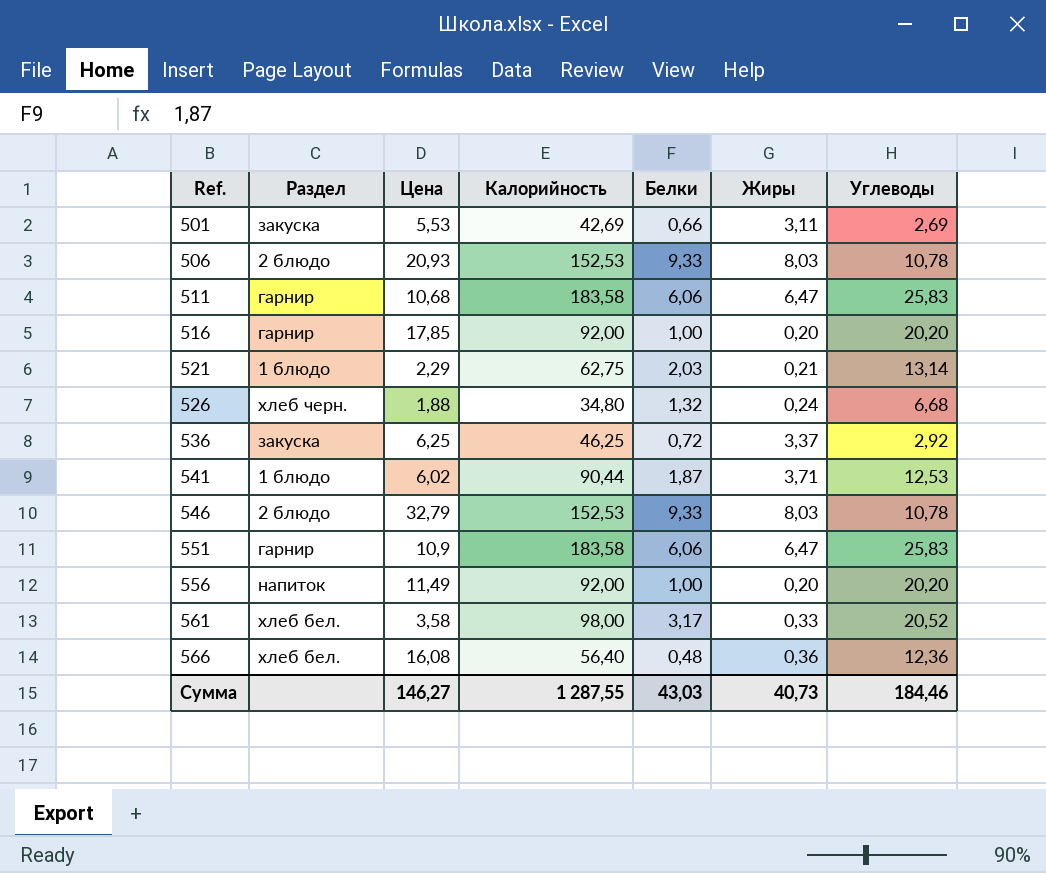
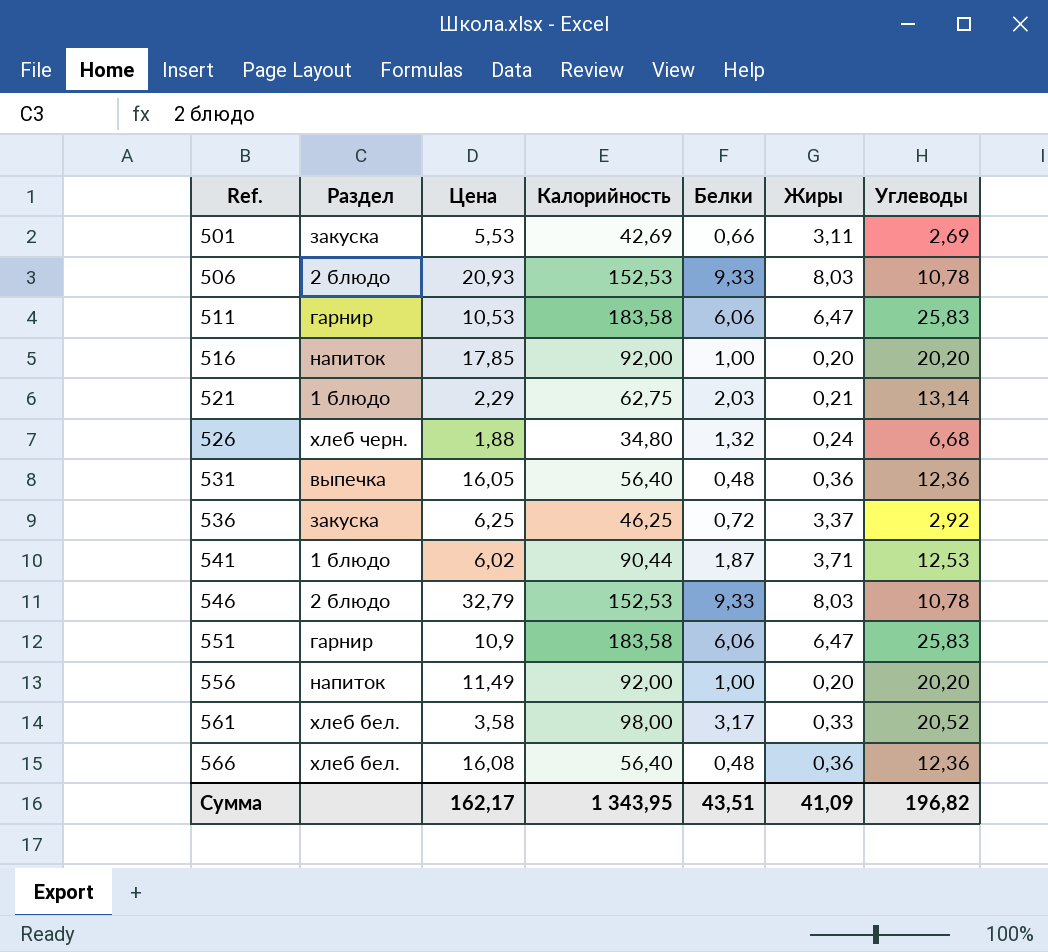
511 | Цена: 10,68 -> 10,53
516 | Раздел: гарнир -> напиток
row 531: none -> выпечка | 16,05 | 56,40 | 0,48 | 0,36 | 12,36
Сумма | Цена: 146,27 -> 162,17
Сумма | Калорийность: 1 287,55 -> 1 343,95
Сумма | Белки: 43,03 -> 43,51
Сумма | Жиры: 40,73 -> 41,09
Сумма | Углеводы: 184,46 -> 196,82

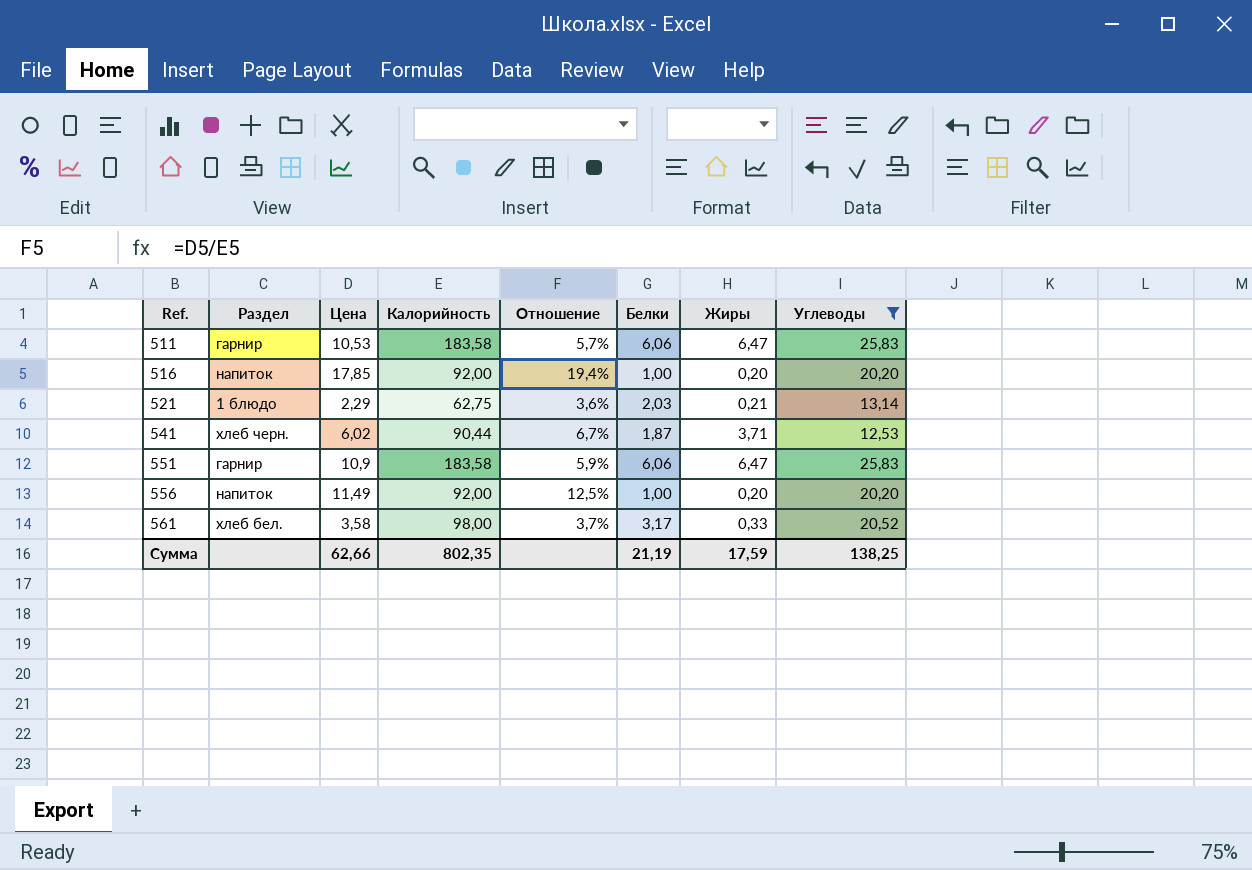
filter: none -> Углеводы >= 12,53
column Отношение | formula: none -> [Цена] / [Калорийность]
541 | Раздел: 1 блюдо -> хлеб черн.
Сумма | Цена: 162,17 -> 62,66
Сумма | Калорийность: 1 343,95 -> 802,35
Сумма | Белки: 43,51 -> 21,19
Сумма | Жиры: 41,09 -> 17,59
Сумма | Углеводы: 196,82 -> 138,25

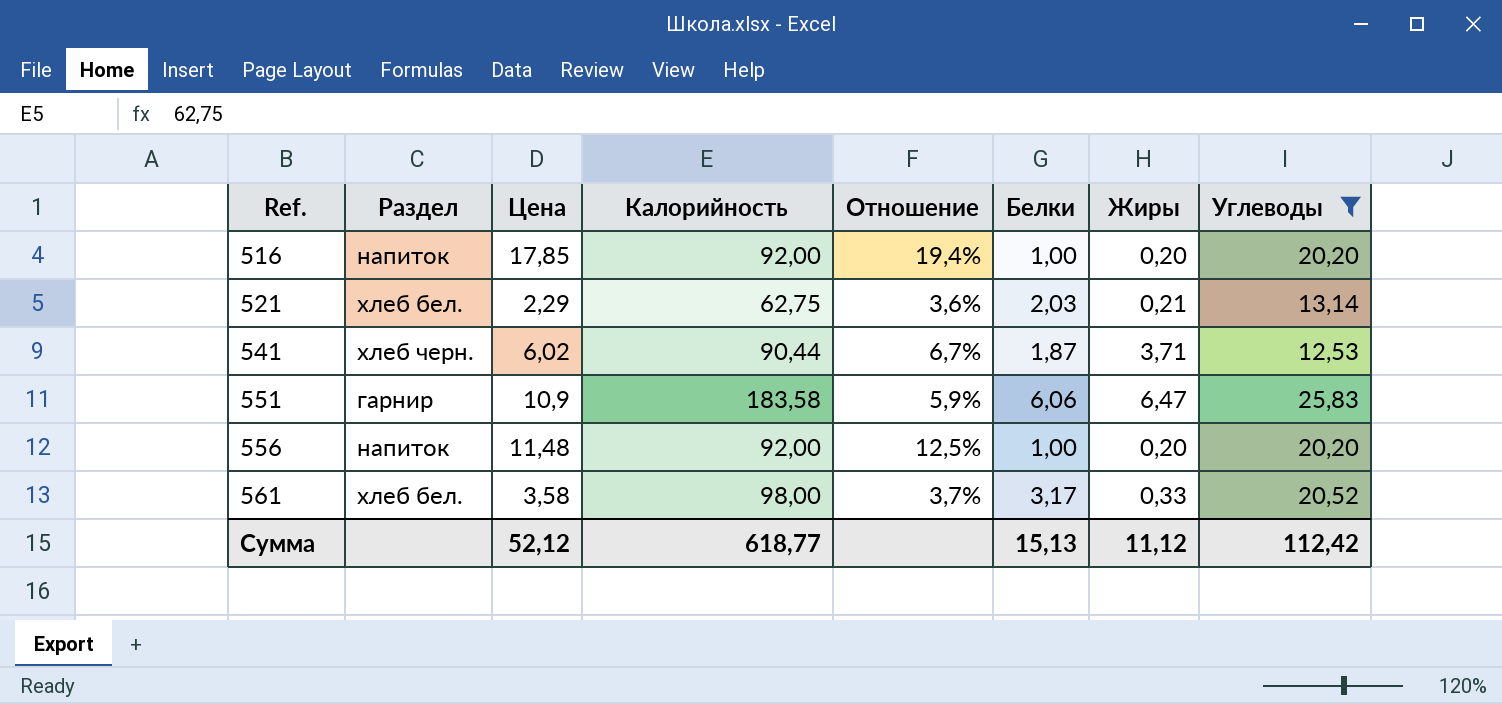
row 511: гарнир | 10,53 | 183,58 | 5,7% | 6,06 | 6,47 | 25,83 -> none
521 | Раздел: 1 блюдо -> хлеб бел.
556 | Цена: 11,49 -> 11,48
Сумма | Цена: 62,66 -> 52,12
Сумма | Калорийность: 802,35 -> 618,77
Сумма | Белки: 21,19 -> 15,13
Сумма | Жиры: 17,59 -> 11,12
Сумма | Углеводы: 138,25 -> 112,42

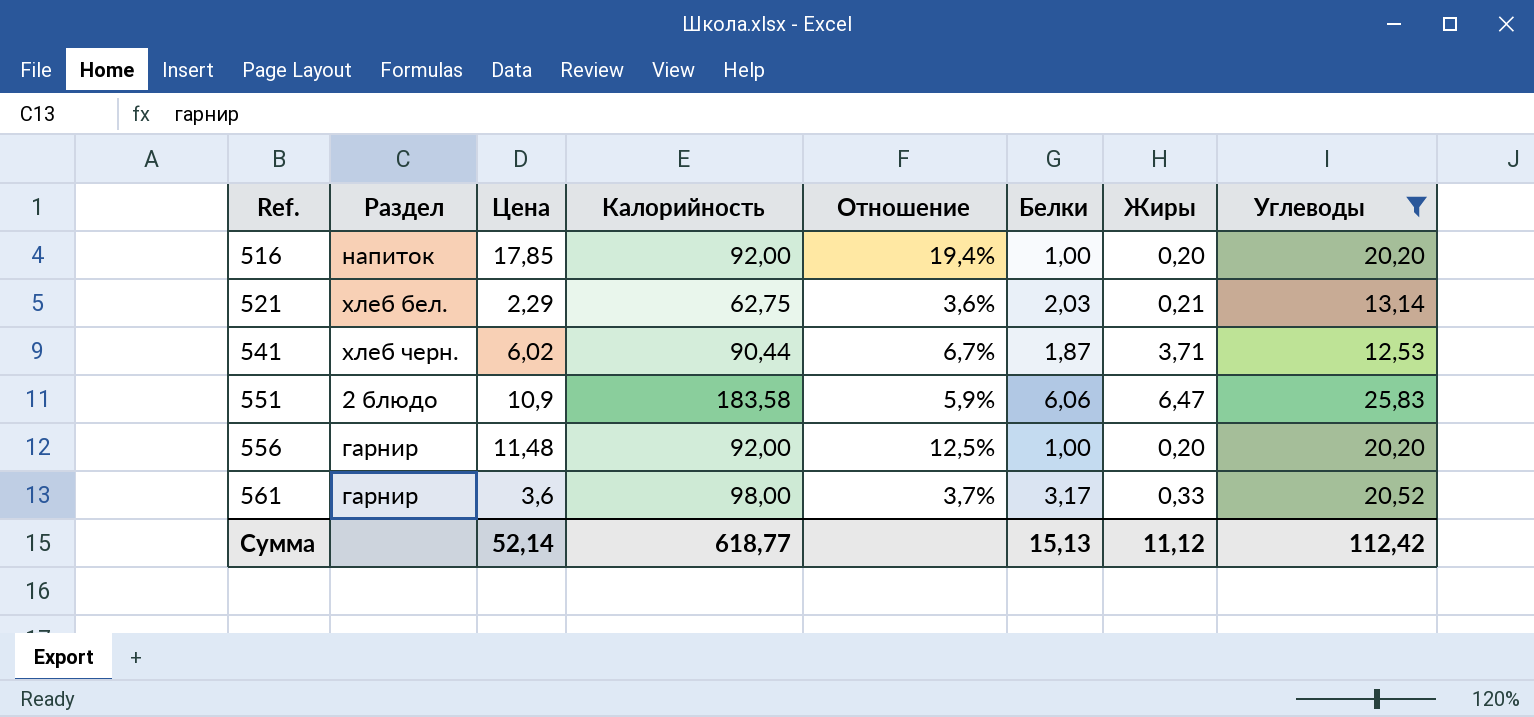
551 | Раздел: гарнир -> 2 блюдо
556 | Раздел: напиток -> гарнир
561 | Раздел: хлеб бел. -> гарнир
561 | Цена: 3,58 -> 3,6
Сумма | Цена: 52,12 -> 52,14

